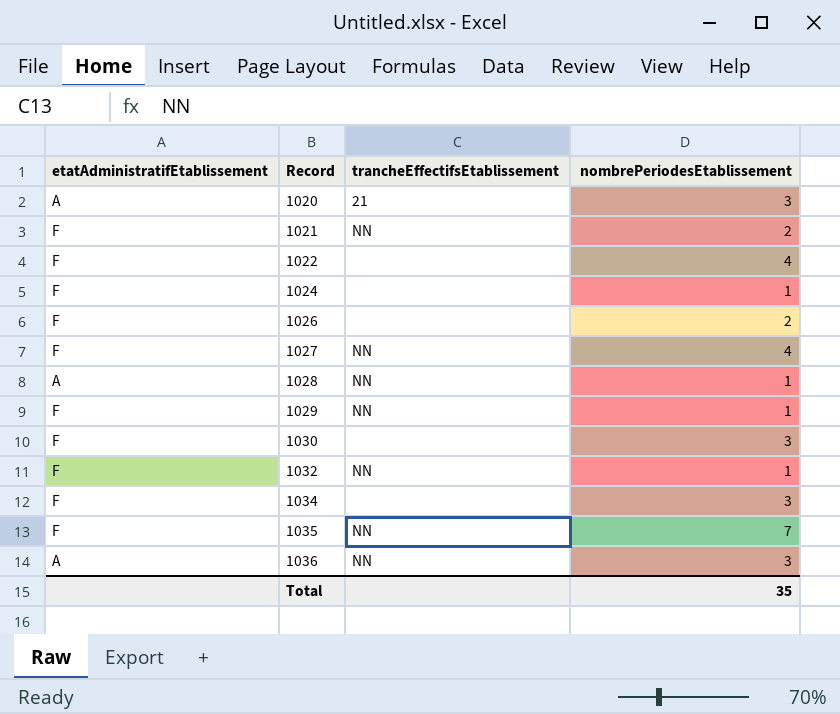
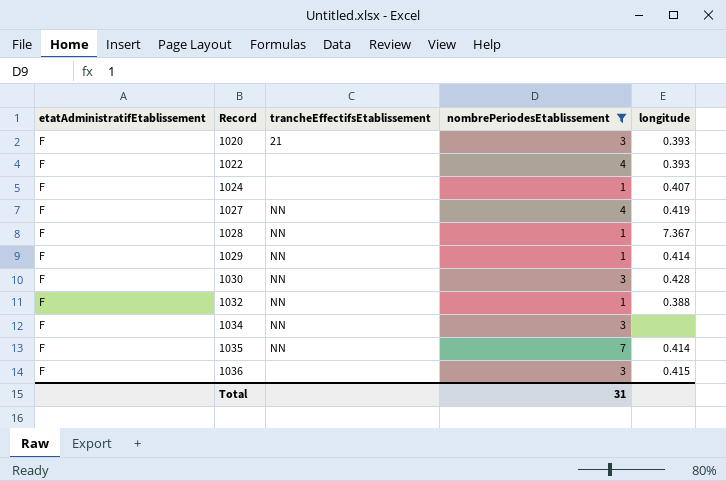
filter: none -> nombrePeriodesEtablissement != 2
column longitude | position: none -> 5
1020 | etatAdministratifEtablissement: A -> F
1028 | etatAdministratifEtablissement: A -> F
1030 | trancheEffectifsEtablissement: none -> NN
1034 | trancheEffectifsEtablissement: none -> NN
1036 | etatAdministratifEtablissement: A -> F
1036 | trancheEffectifsEtablissement: NN -> none
Total | nombrePeriodesEtablissement: 35 -> 31

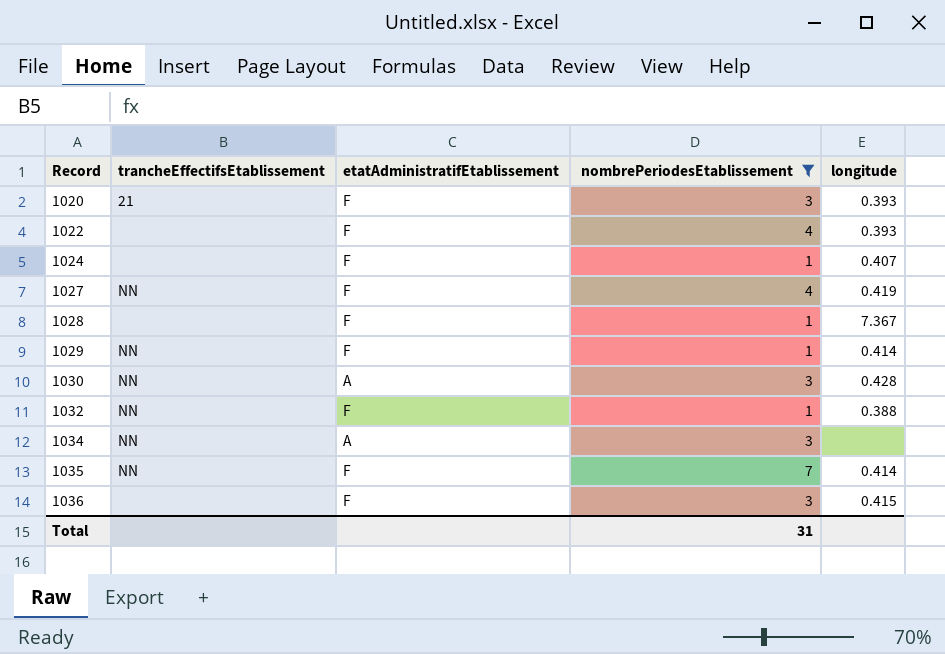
column etatAdministratifEtablissement | position: 1 -> 3
1028 | trancheEffectifsEtablissement: NN -> none
1030 | etatAdministratifEtablissement: F -> A
1034 | etatAdministratifEtablissement: F -> A

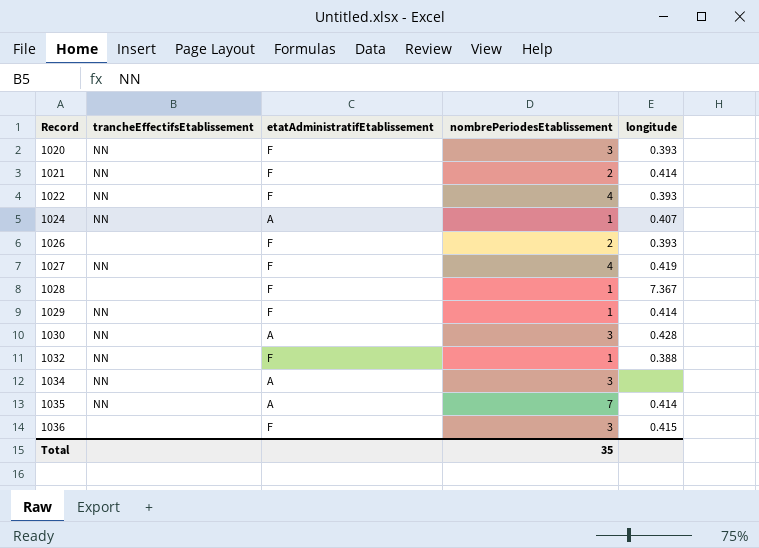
filter: nombrePeriodesEtablissement != 2 -> none
1020 | trancheEffectifsEtablissement: 21 -> NN
1022 | trancheEffectifsEtablissement: none -> NN
1024 | trancheEffectifsEtablissement: none -> NN
1024 | etatAdministratifEtablissement: F -> A
1035 | etatAdministratifEtablissement: F -> A
Total | nombrePeriodesEtablissement: 31 -> 35

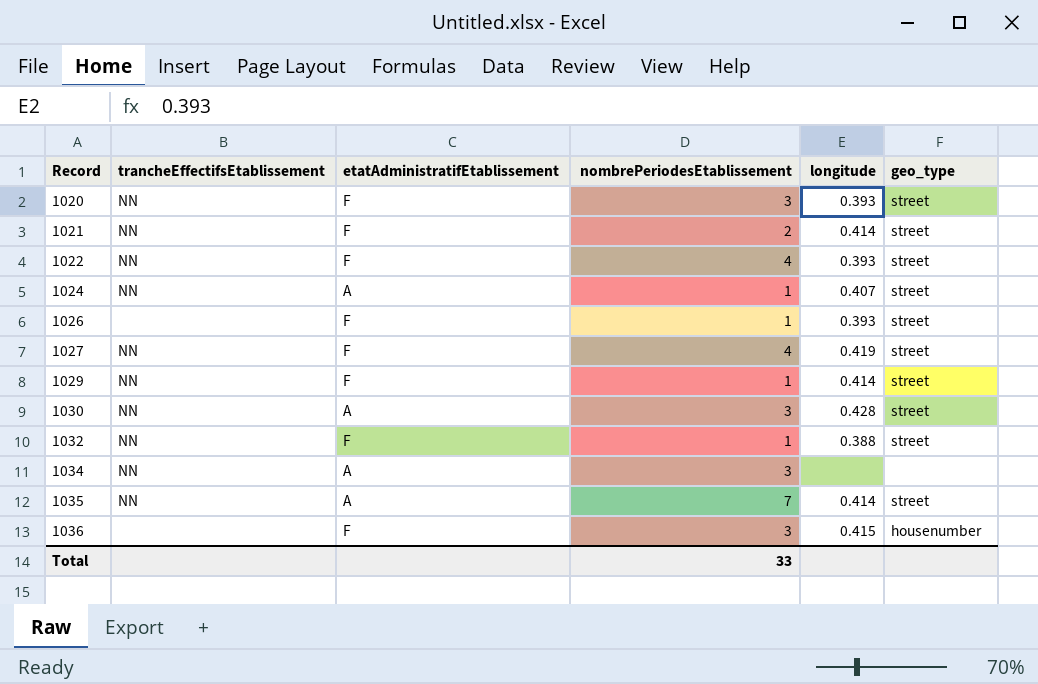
column geo_type | position: none -> 6
row 1028: none | F | 1 | 7.367 -> none
1026 | nombrePeriodesEtablissement: 2 -> 1
Total | nombrePeriodesEtablissement: 35 -> 33

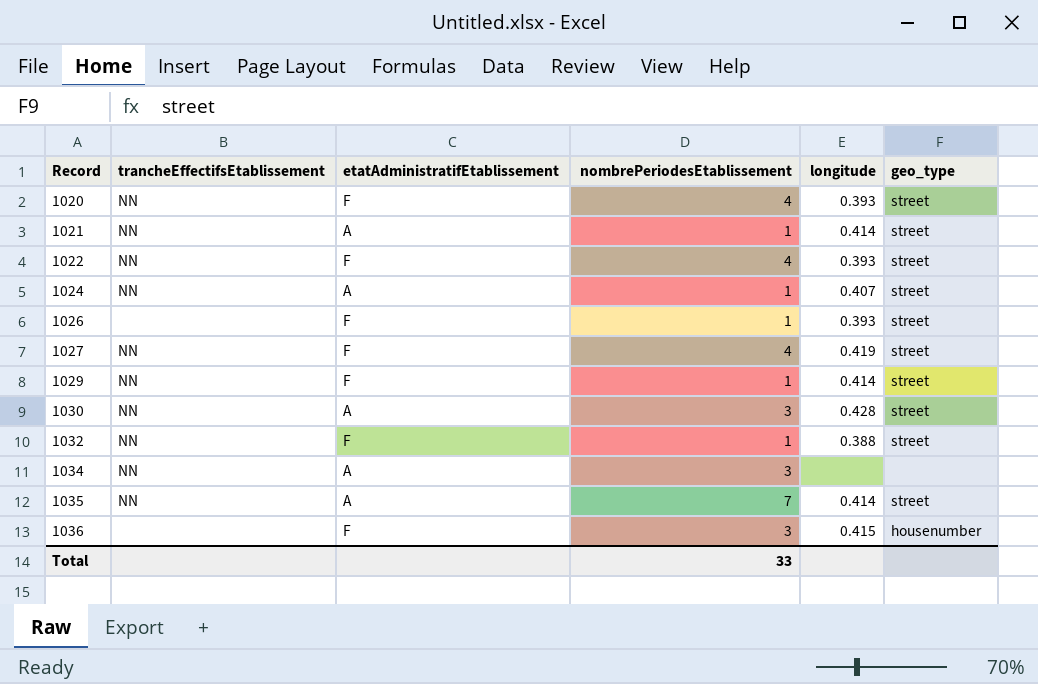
1020 | nombrePeriodesEtablissement: 3 -> 4
1021 | etatAdministratifEtablissement: F -> A
1021 | nombrePeriodesEtablissement: 2 -> 1

